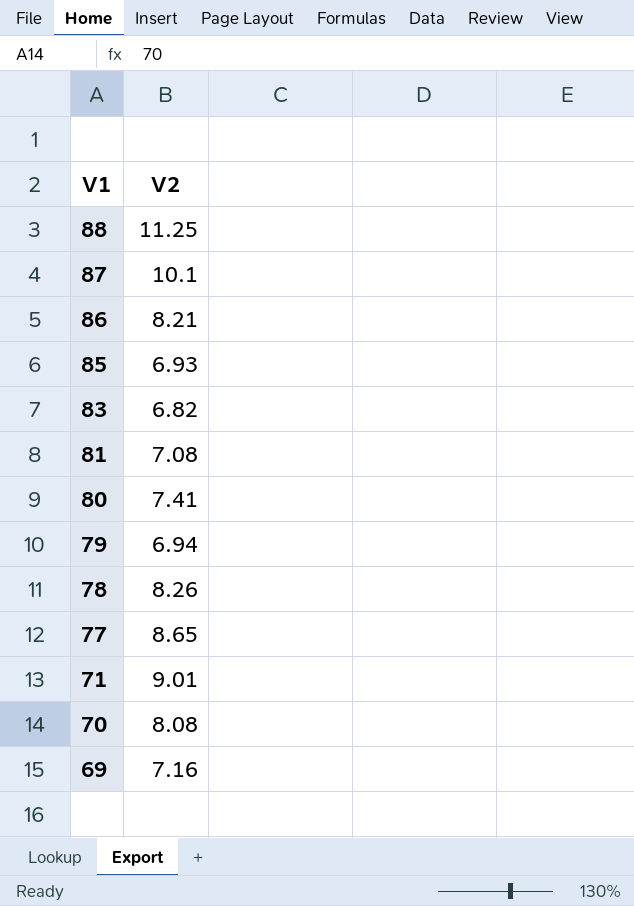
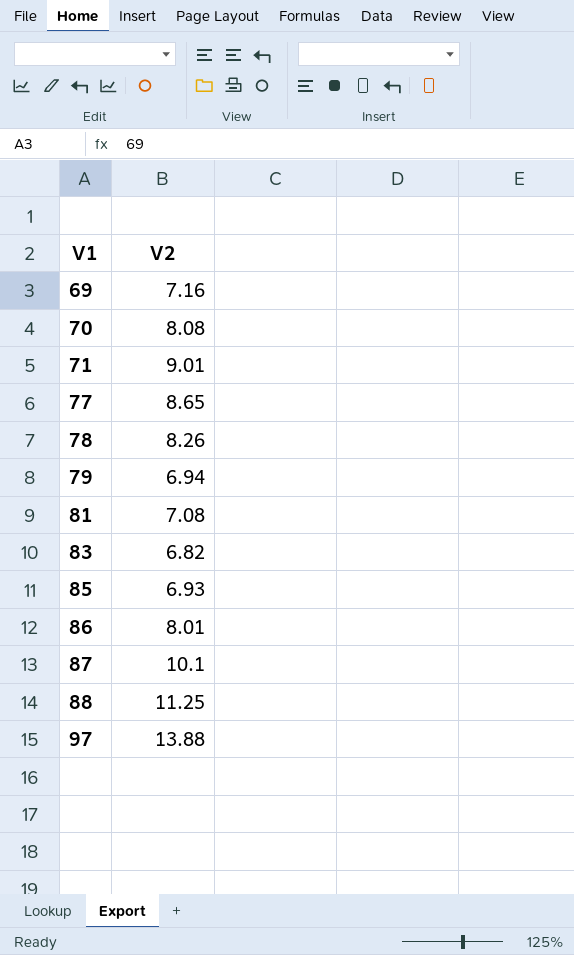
row order: V1 descending -> V1 ascending
row 80: 7.41 -> none
86 | V2: 8.21 -> 8.01
row 97: none -> 13.88

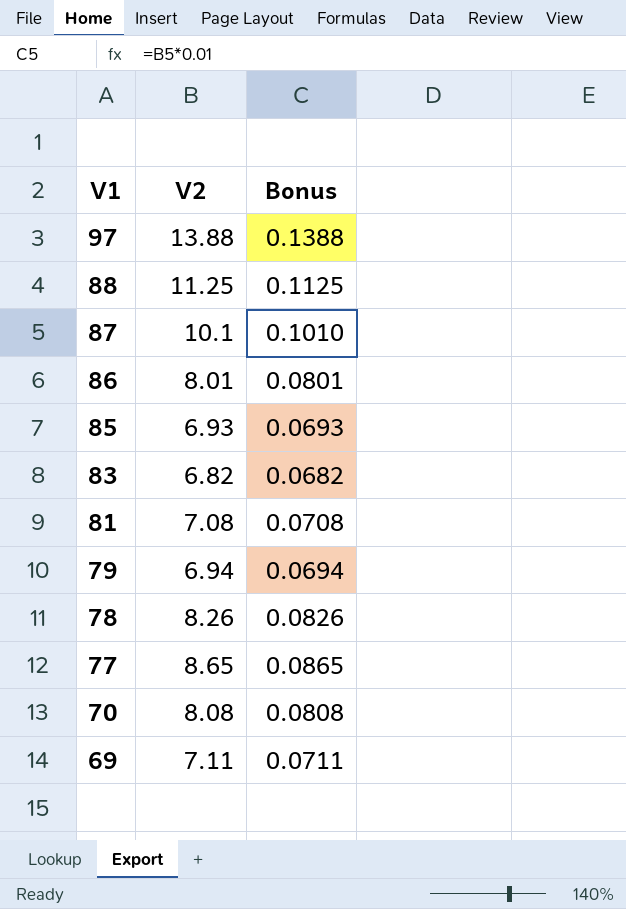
row order: V1 ascending -> V1 descending
column Bonus | formula: none -> [V2] * 0.01
row 71: 9.01 -> none
69 | V2: 7.16 -> 7.11

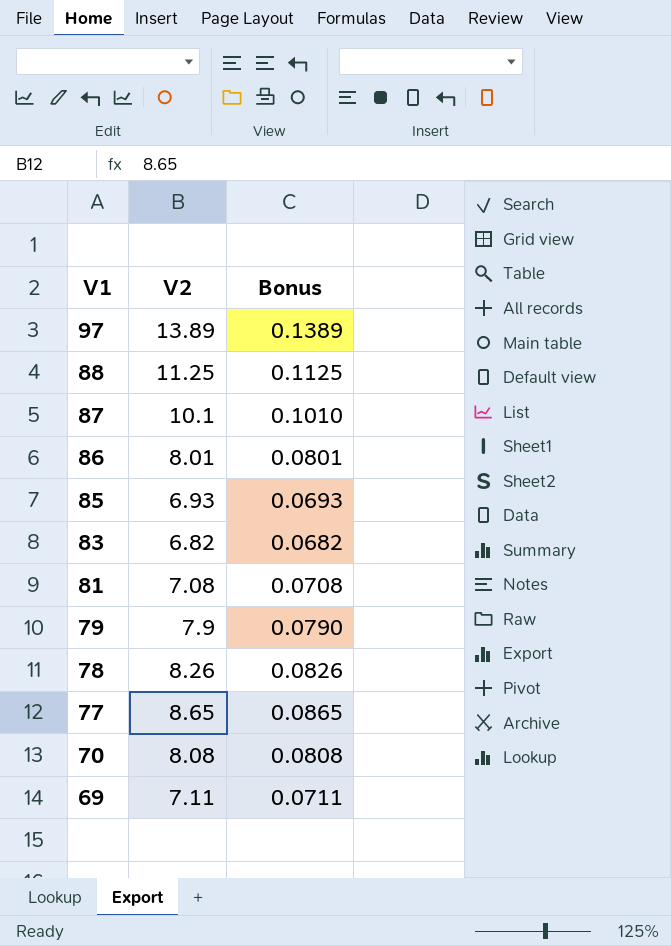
97 | V2: 13.88 -> 13.89
97 | Bonus: 0.1388 -> 0.1389
79 | V2: 6.94 -> 7.9
79 | Bonus: 0.0694 -> 0.0790

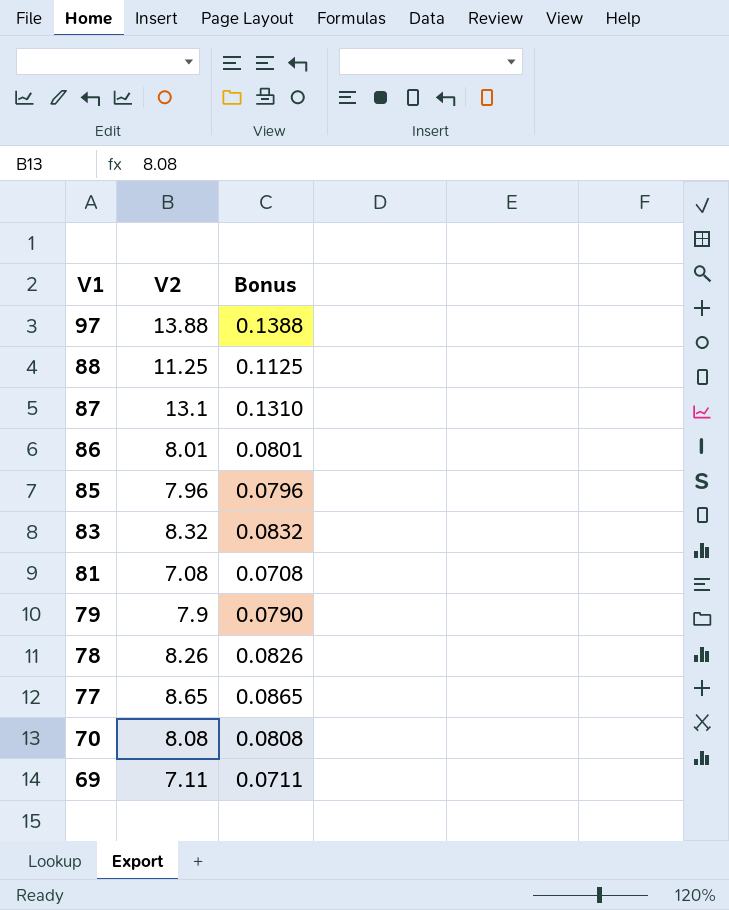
97 | V2: 13.89 -> 13.88
97 | Bonus: 0.1389 -> 0.1388
87 | V2: 10.1 -> 13.1
87 | Bonus: 0.1010 -> 0.1310
85 | V2: 6.93 -> 7.96
85 | Bonus: 0.0693 -> 0.0796
83 | V2: 6.82 -> 8.32
83 | Bonus: 0.0682 -> 0.0832

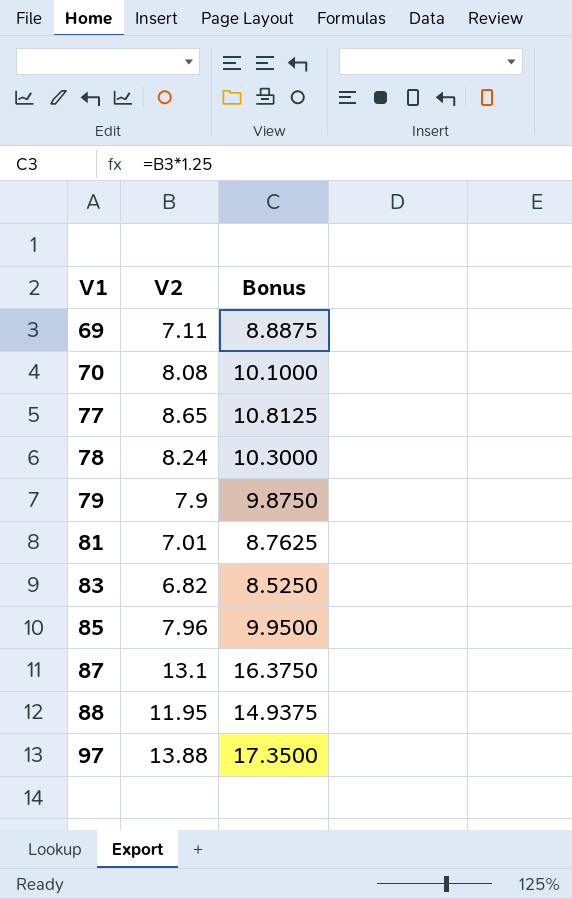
row order: V1 descending -> V1 ascending
column Bonus | formula: [V2] * 0.01 -> [V2] * 1.25
row 86: 8.01 | 0.0801 -> none
78 | V2: 8.26 -> 8.24
81 | V2: 7.08 -> 7.01
83 | V2: 8.32 -> 6.82
88 | V2: 11.25 -> 11.95

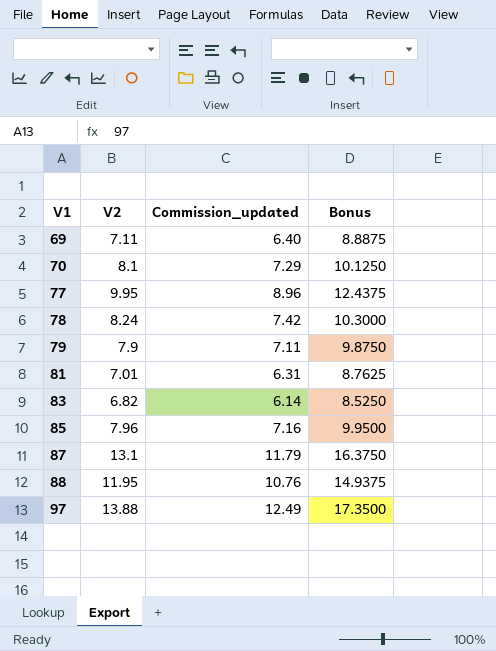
column Commission_updated | formula: none -> [V2] * 0.9
70 | V2: 8.08 -> 8.1
70 | Bonus: 10.1000 -> 10.1250
77 | V2: 8.65 -> 9.95
77 | Bonus: 10.8125 -> 12.4375

